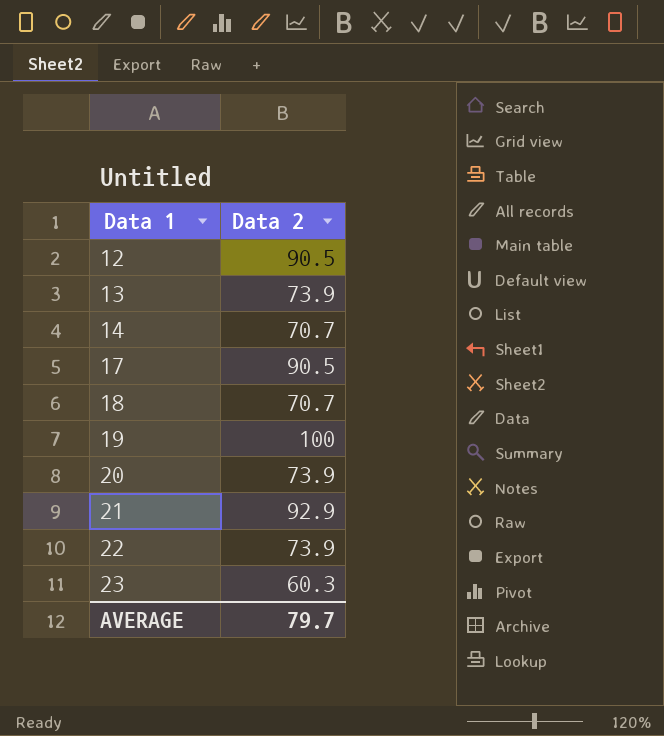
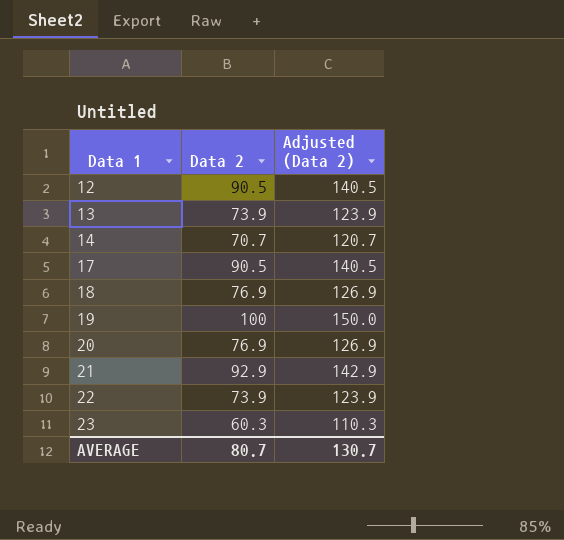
column Adjusted (Data 2) | formula: none -> [Data 2] + 50
18 | Data 2: 70.7 -> 76.9
20 | Data 2: 73.9 -> 76.9
AVERAGE | Data 2: 79.7 -> 80.7

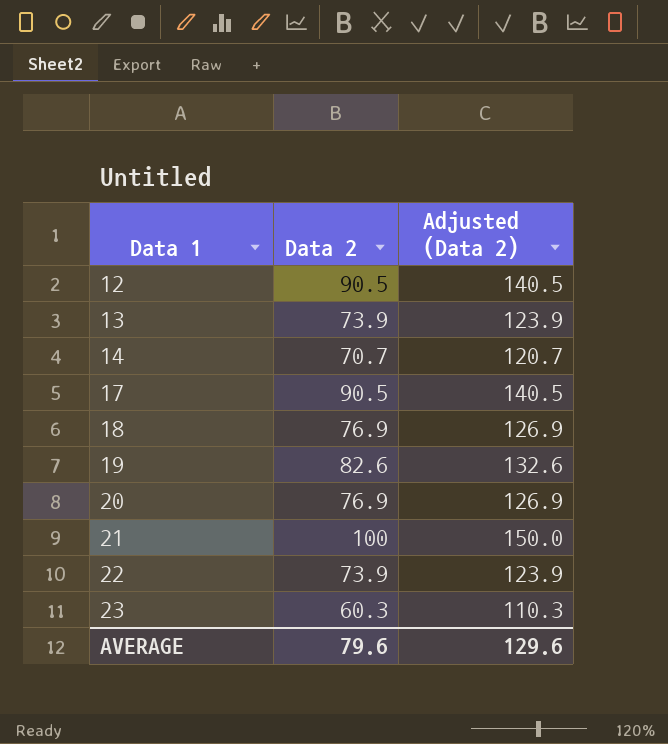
19 | Data 2: 100 -> 82.6
19 | Adjusted (Data 2): 150.0 -> 132.6
21 | Data 2: 92.9 -> 100
21 | Adjusted (Data 2): 142.9 -> 150.0
AVERAGE | Data 2: 80.7 -> 79.6
AVERAGE | Adjusted (Data 2): 130.7 -> 129.6

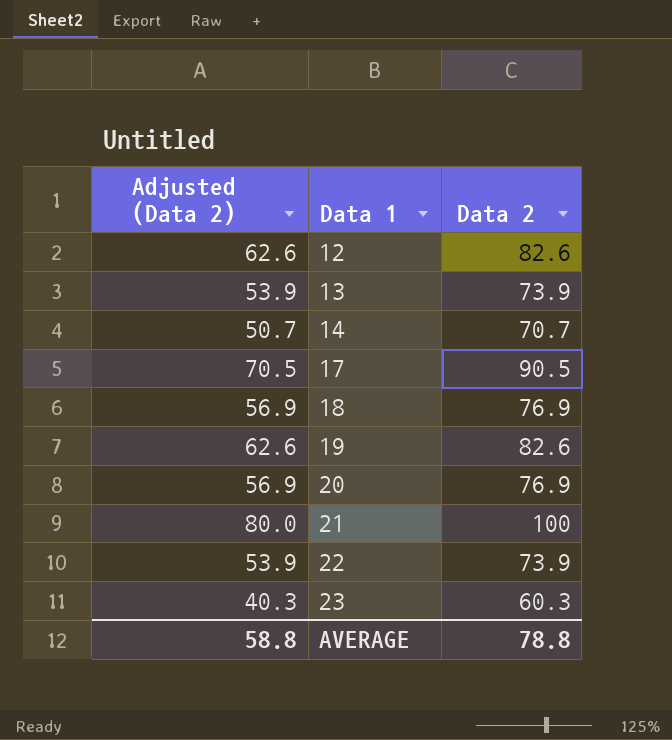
column Adjusted (Data 2) | formula: [Data 2] + 50 -> [Data 2] - 20
column Adjusted (Data 2) | position: 3 -> 1
12 | Data 2: 90.5 -> 82.6
AVERAGE | Adjusted (Data 2): 129.6 -> 58.8
AVERAGE | Data 2: 79.6 -> 78.8

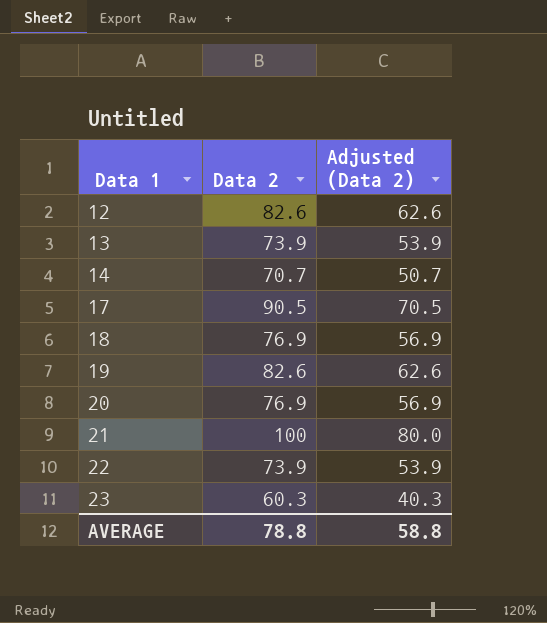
column Adjusted (Data 2) | position: 1 -> 3

